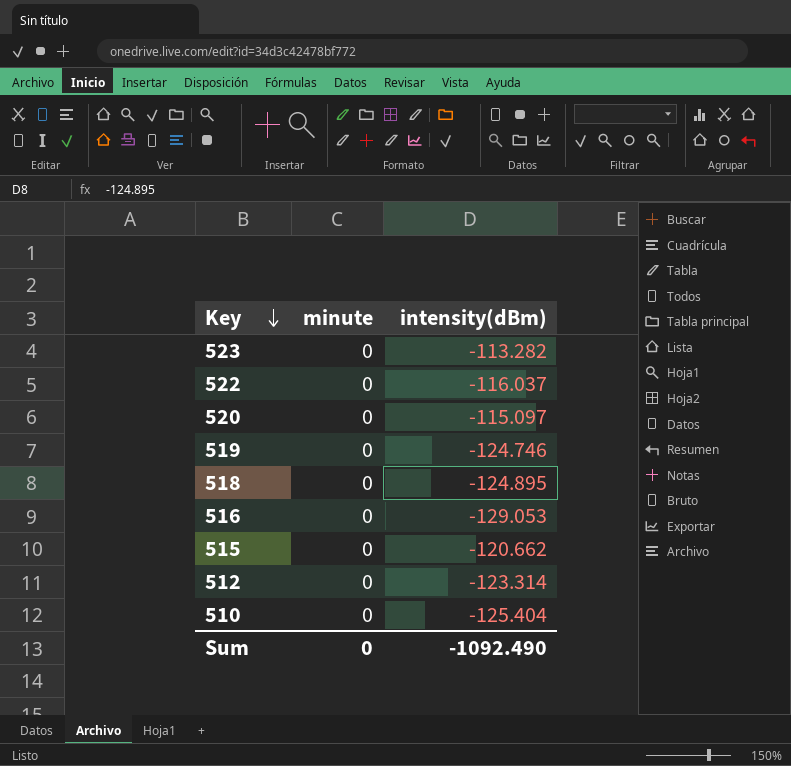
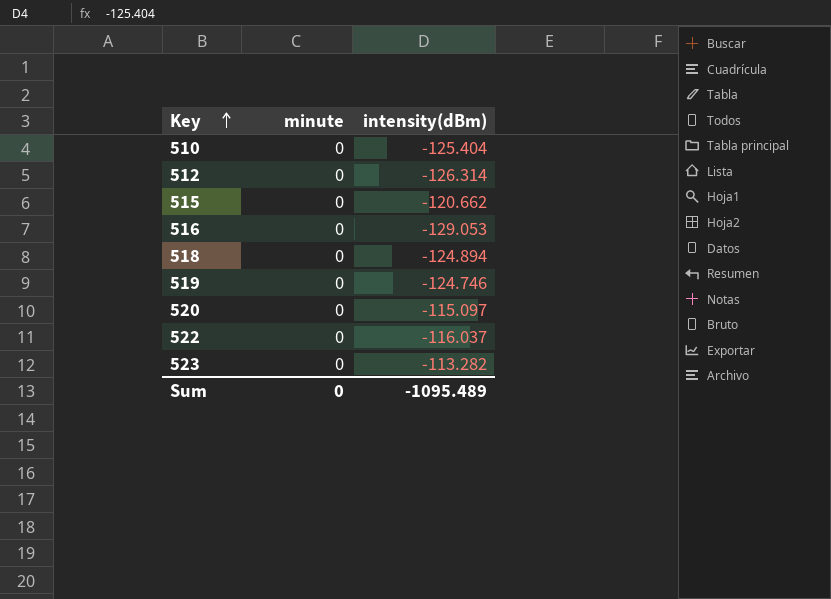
row order: Key descending -> Key ascending
512 | intensity(dBm): -123.314 -> -126.314
518 | intensity(dBm): -124.895 -> -124.894
Sum | intensity(dBm): -1092.490 -> -1095.489

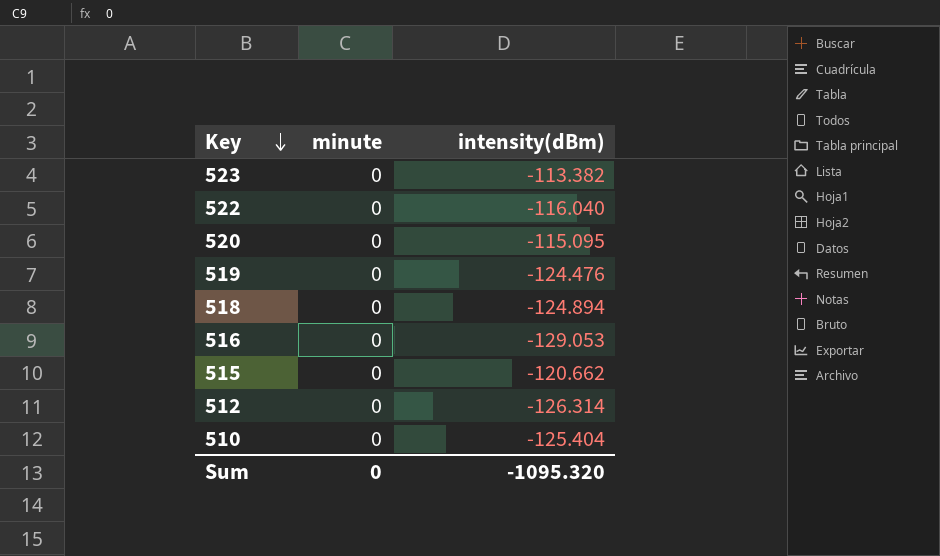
row order: Key ascending -> Key descending
523 | intensity(dBm): -113.282 -> -113.382
522 | intensity(dBm): -116.037 -> -116.040
520 | intensity(dBm): -115.097 -> -115.095
519 | intensity(dBm): -124.746 -> -124.476
Sum | intensity(dBm): -1095.489 -> -1095.320

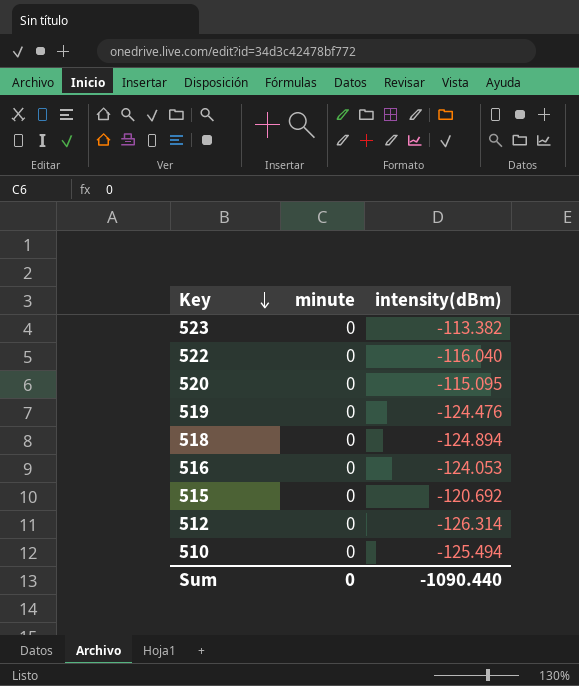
516 | intensity(dBm): -129.053 -> -124.053
515 | intensity(dBm): -120.662 -> -120.692
510 | intensity(dBm): -125.404 -> -125.494
Sum | intensity(dBm): -1095.320 -> -1090.440

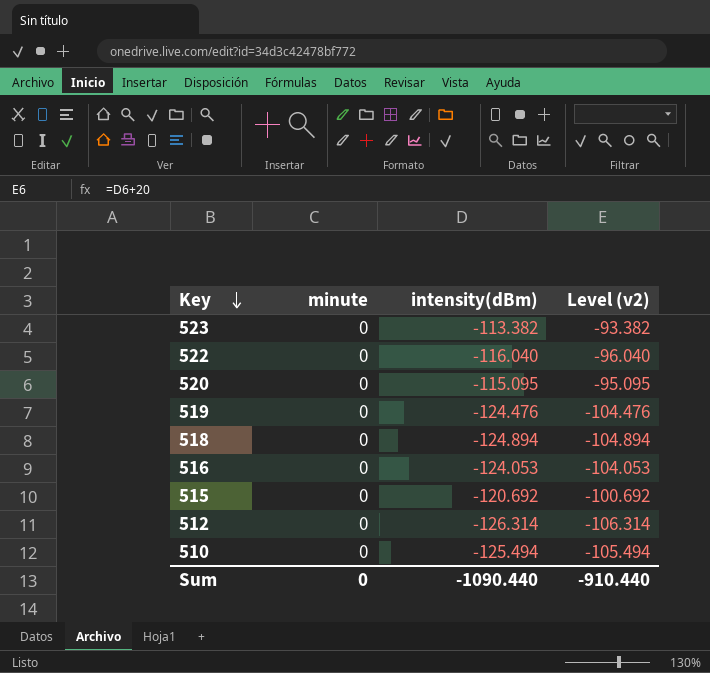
column Level (v2) | formula: none -> [intensity(dBm)] + 20

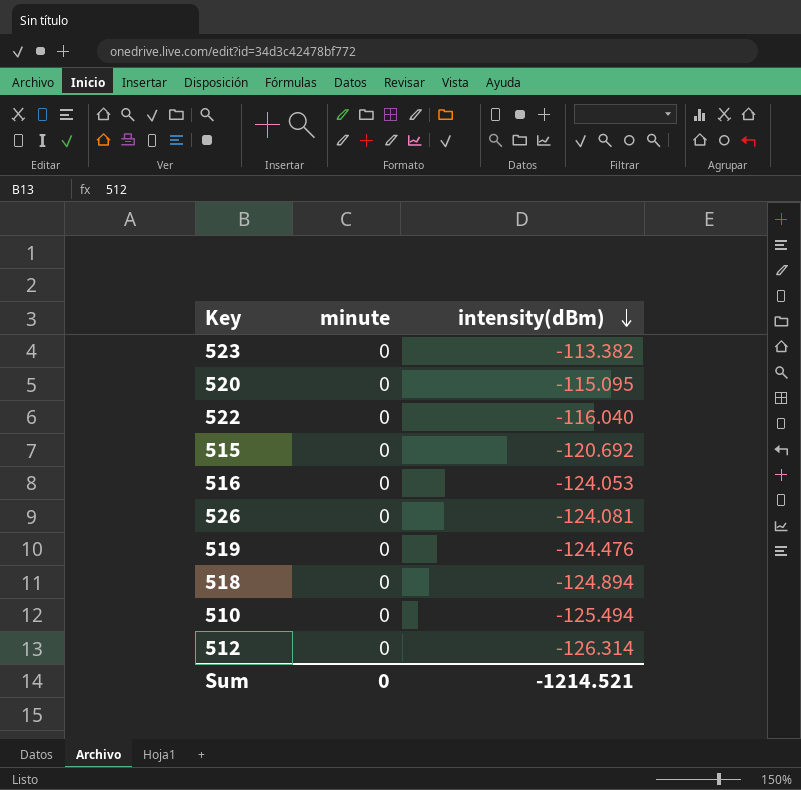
row order: Key descending -> intensity(dBm) descending
column Level (v2) | formula: [intensity(dBm)] + 20 -> none
row 526: none -> 0 | -124.081
Sum | intensity(dBm): -1090.440 -> -1214.521

